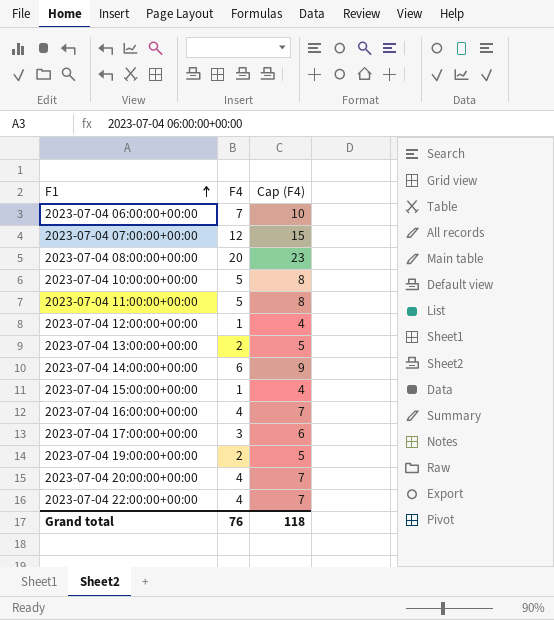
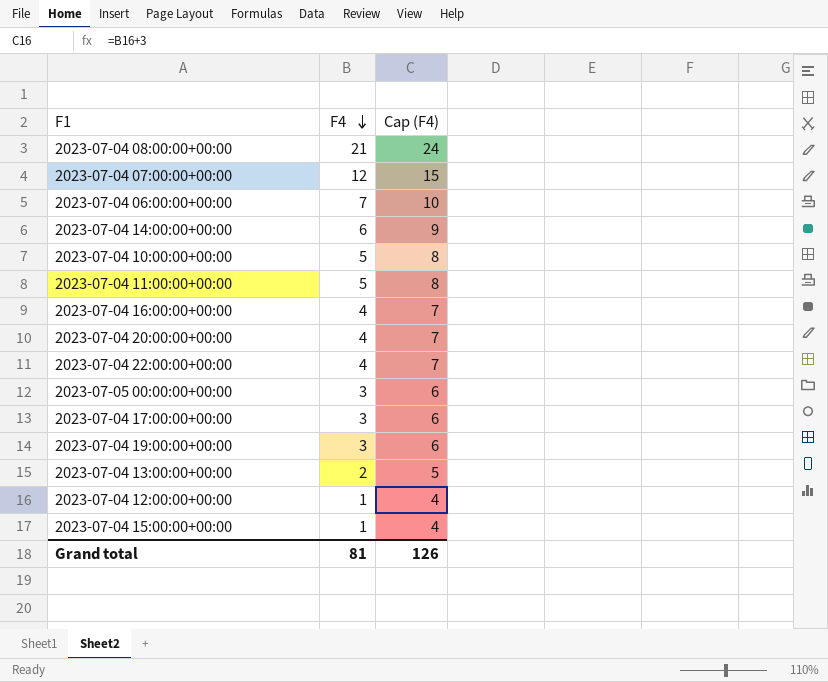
row order: F1 ascending -> F4 descending
2023-07-04 08:00:00+00:00 | F4: 20 -> 21
2023-07-04 08:00:00+00:00 | Cap (F4): 23 -> 24
row 2023-07-05 00:00:00+00:00: none -> 3 | 6
2023-07-04 19:00:00+00:00 | F4: 2 -> 3
2023-07-04 19:00:00+00:00 | Cap (F4): 5 -> 6
Grand total | F4: 76 -> 81
Grand total | Cap (F4): 118 -> 126

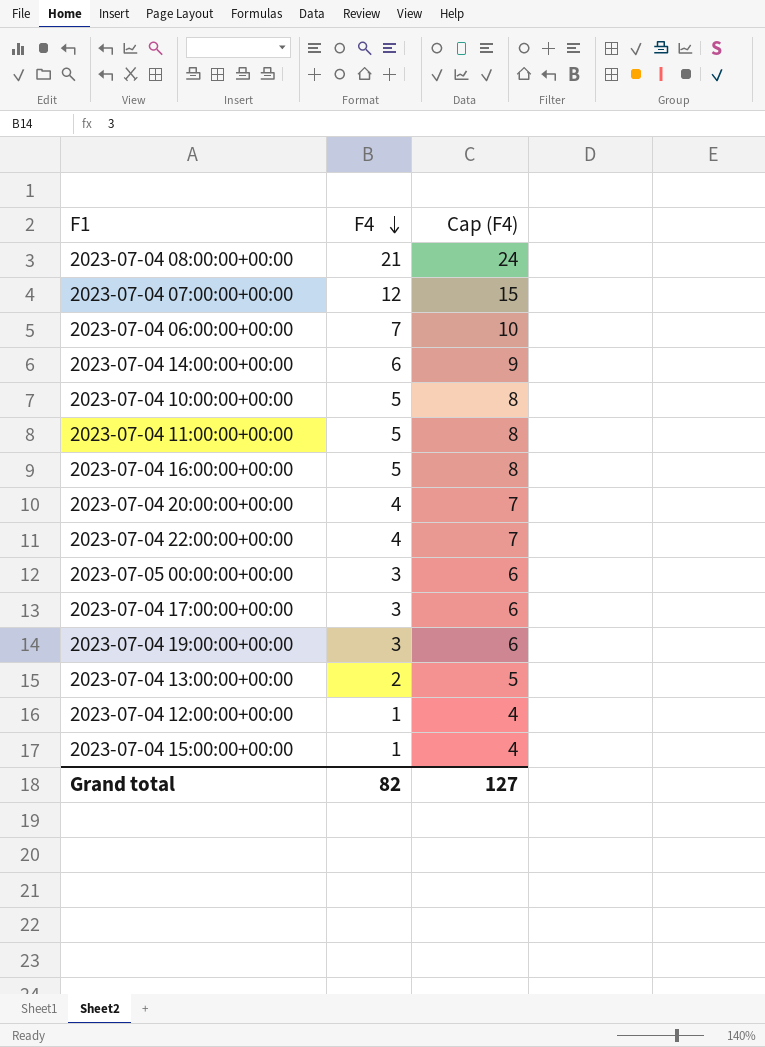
2023-07-04 16:00:00+00:00 | F4: 4 -> 5
2023-07-04 16:00:00+00:00 | Cap (F4): 7 -> 8
Grand total | F4: 81 -> 82
Grand total | Cap (F4): 126 -> 127

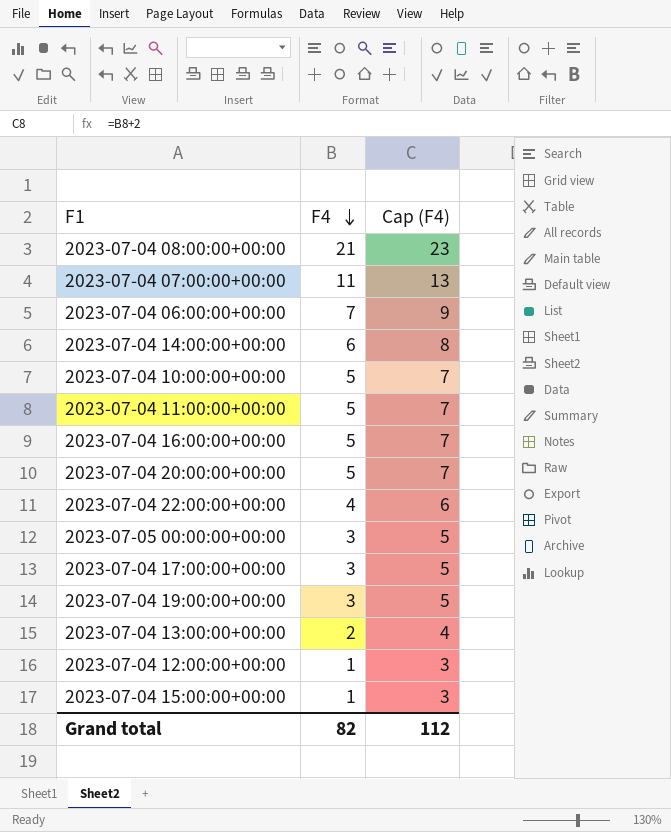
column Cap (F4) | formula: [F4] + 3 -> [F4] + 2
2023-07-04 07:00:00+00:00 | F4: 12 -> 11
2023-07-04 20:00:00+00:00 | F4: 4 -> 5
Grand total | Cap (F4): 127 -> 112

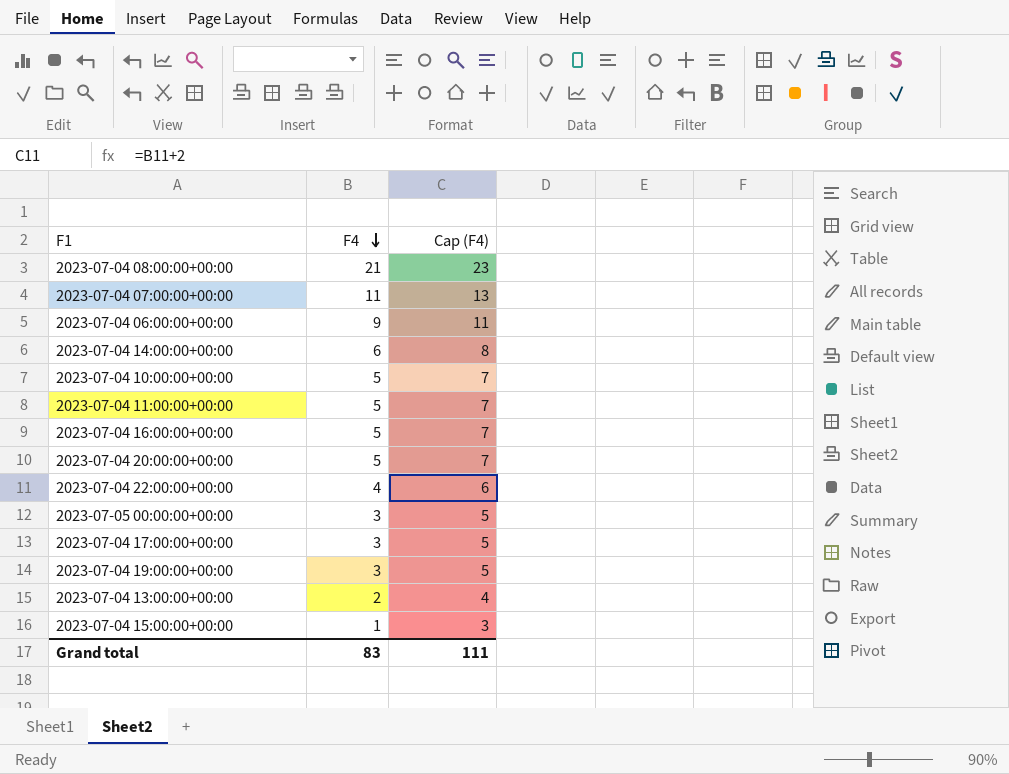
row 2023-07-04 12:00:00+00:00: 1 | 3 -> none
2023-07-04 06:00:00+00:00 | F4: 7 -> 9
2023-07-04 06:00:00+00:00 | Cap (F4): 9 -> 11
Grand total | F4: 82 -> 83
Grand total | Cap (F4): 112 -> 111

